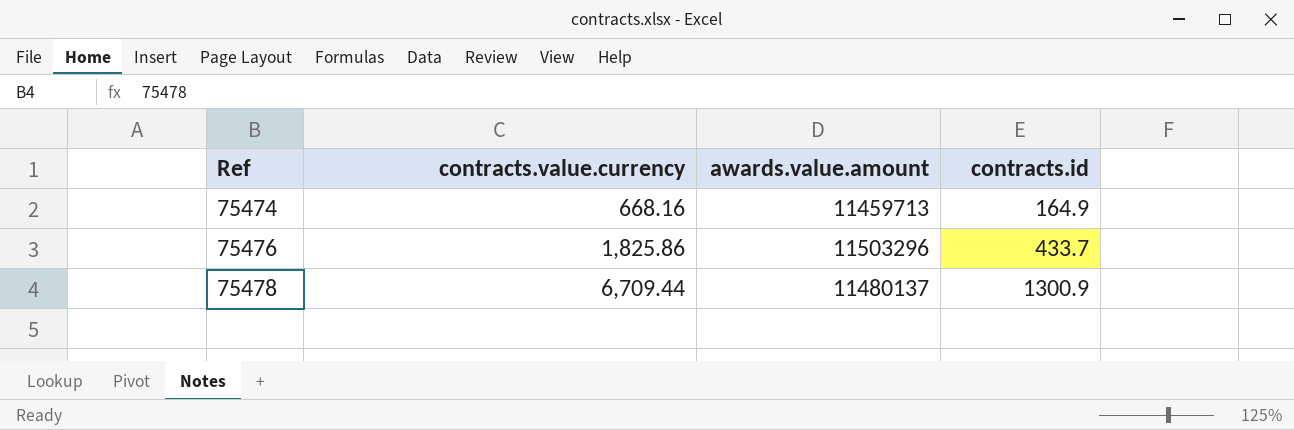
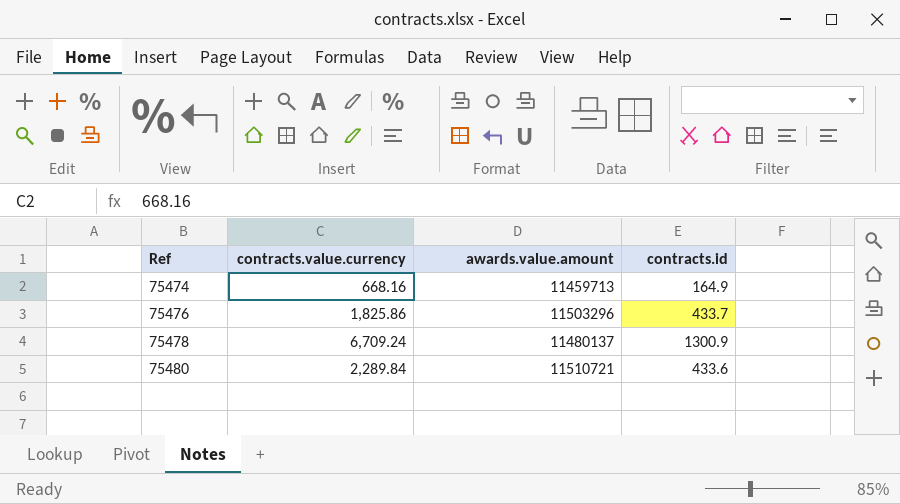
75478 | contracts.value.currency: 6,709.44 -> 6,709.24
row 75480: none -> 2,289.84 | 11510721 | 433.6

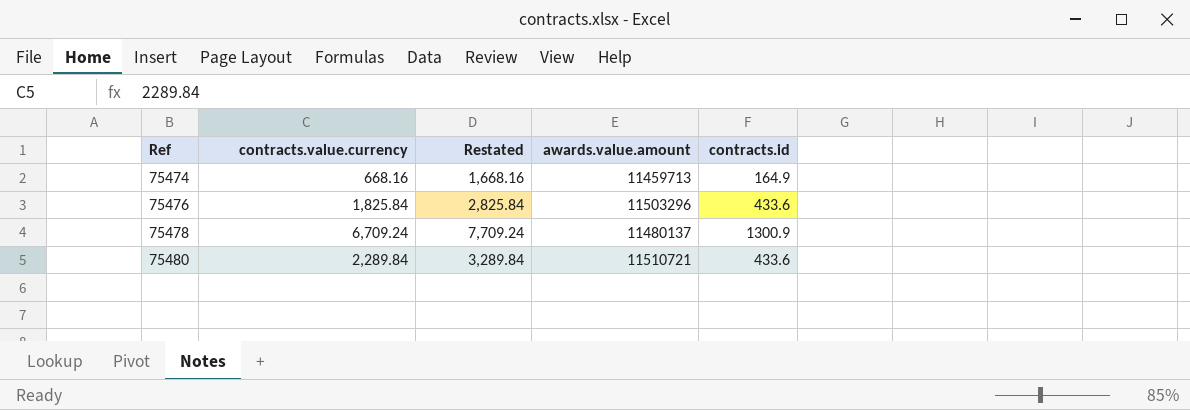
column Restated | formula: none -> [contracts.value.currency] + 1000
75476 | contracts.value.currency: 1,825.86 -> 1,825.84
75476 | contracts.id: 433.7 -> 433.6

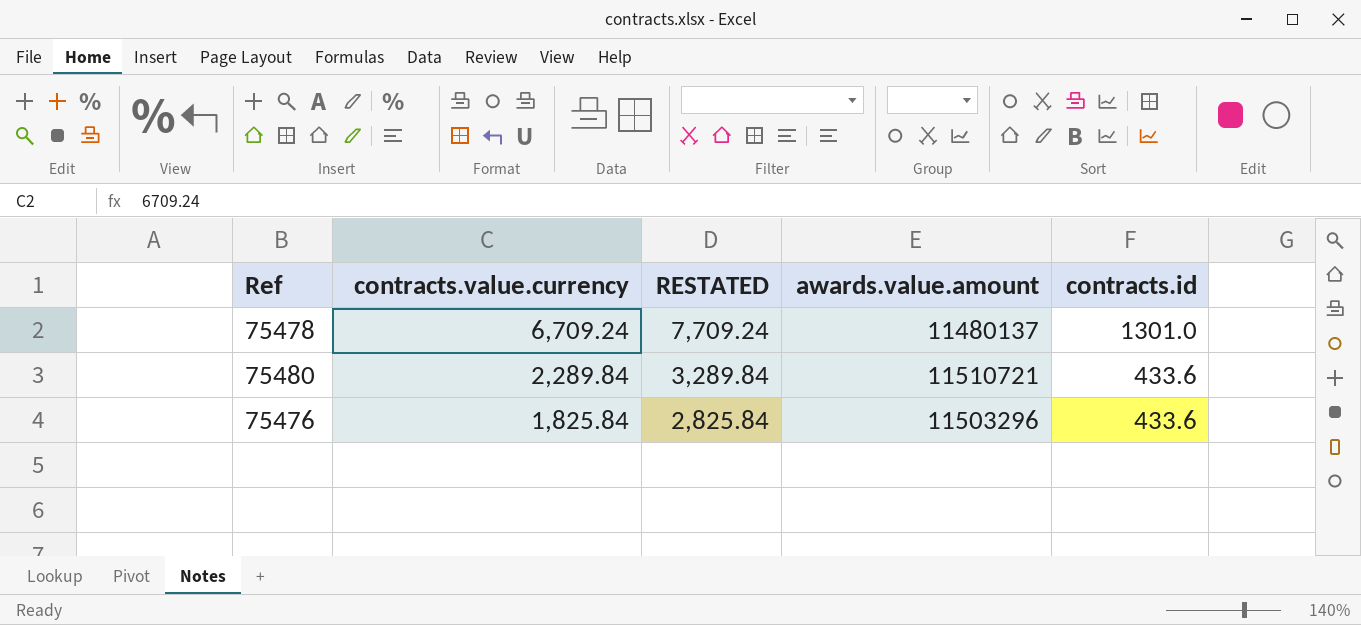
row order: Ref ascending -> contracts.value.currency descending
column name: Restated -> RESTATED
row 75474: 668.16 | 1,668.16 | 11459713 | 164.9 -> none
75478 | contracts.id: 1300.9 -> 1301.0

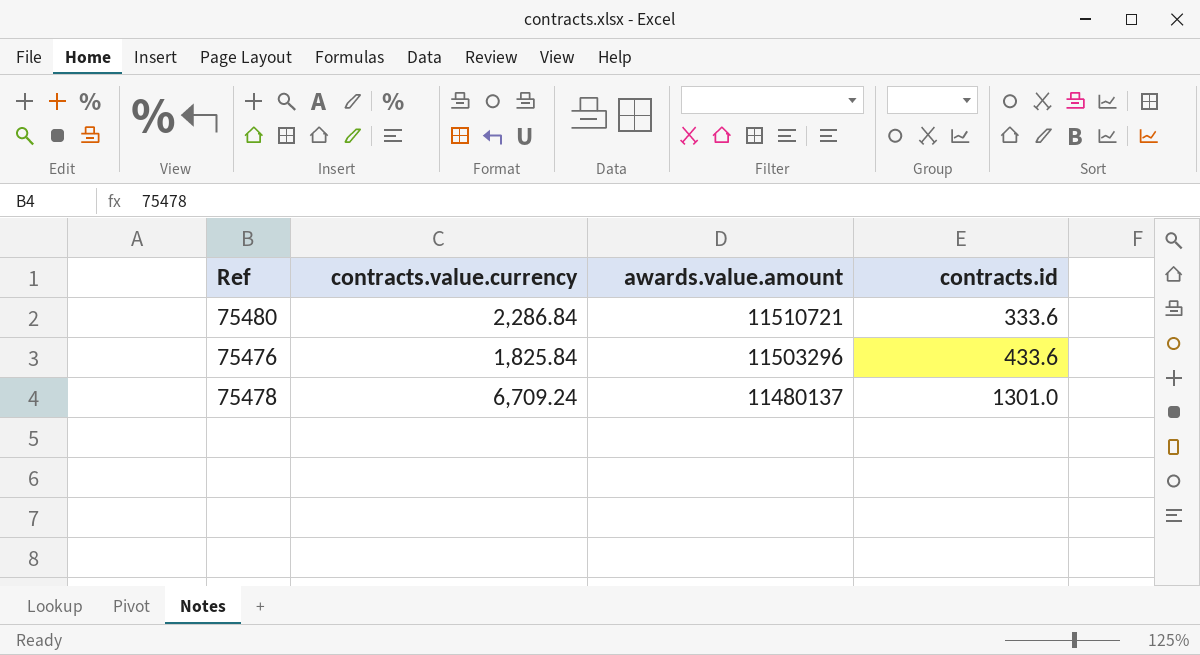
row order: contracts.value.currency descending -> awards.value.amount descending
column RESTATED | formula: [contracts.value.currency] + 1000 -> none
75480 | contracts.value.currency: 2,289.84 -> 2,286.84
75480 | contracts.id: 433.6 -> 333.6

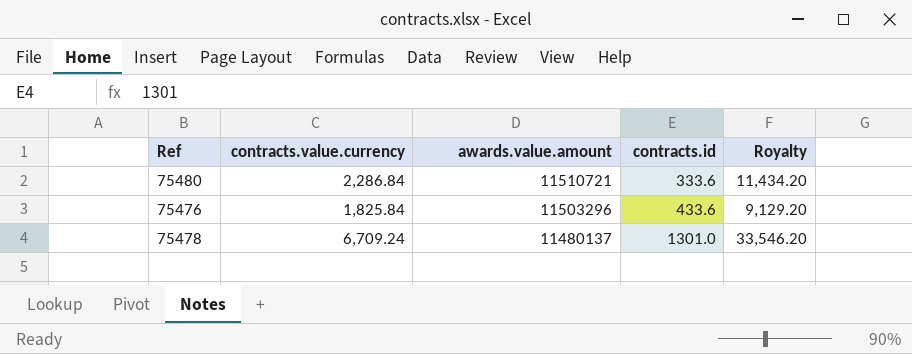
column Royalty | formula: none -> [contracts.value.currency] * 5

